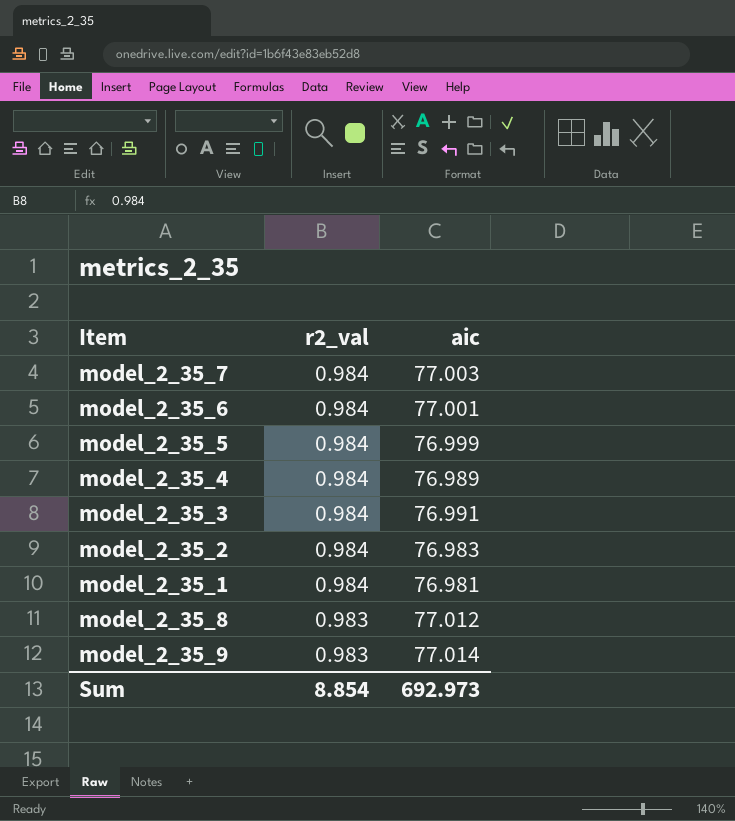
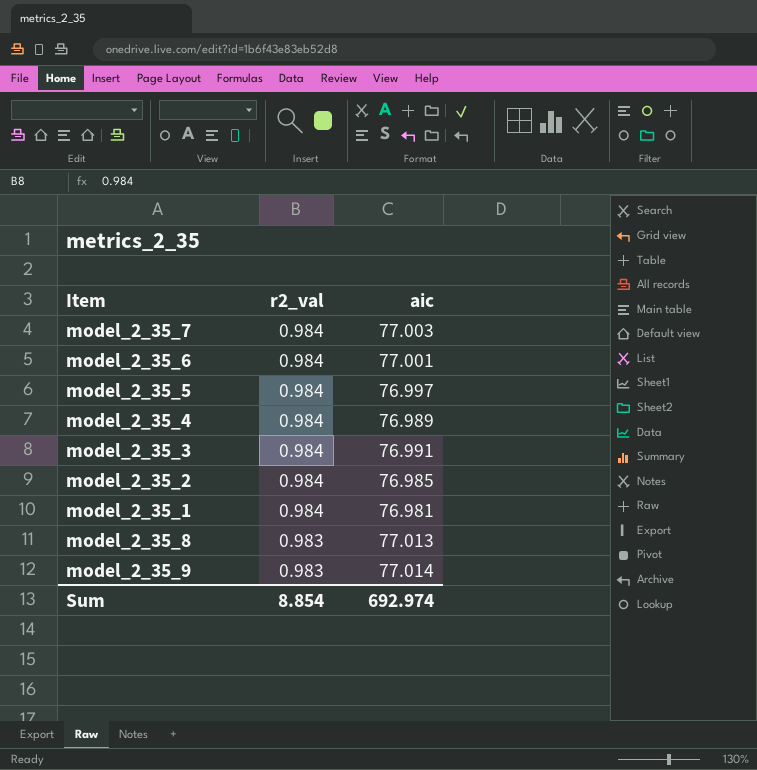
model_2_35_5 | aic: 76.999 -> 76.997
model_2_35_2 | aic: 76.983 -> 76.985
model_2_35_8 | aic: 77.012 -> 77.013
Sum | aic: 692.973 -> 692.974

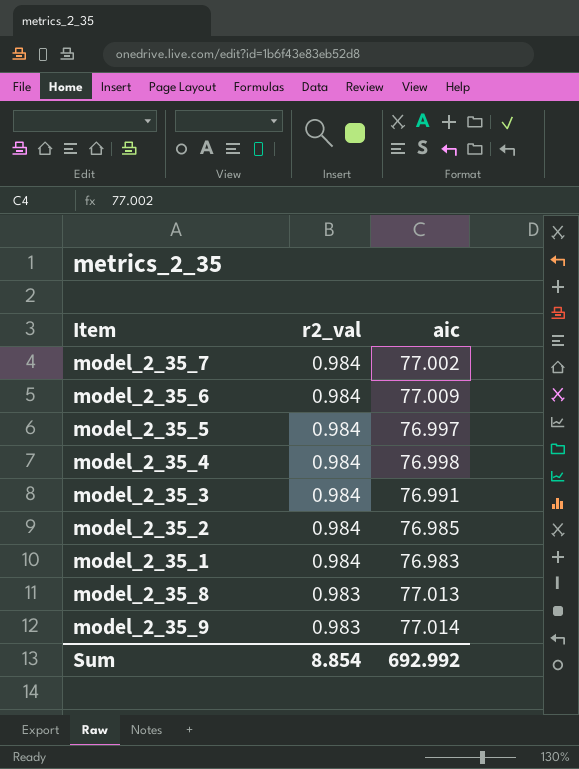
model_2_35_7 | aic: 77.003 -> 77.002
model_2_35_6 | aic: 77.001 -> 77.009
model_2_35_4 | aic: 76.989 -> 76.998
model_2_35_1 | aic: 76.981 -> 76.983
Sum | aic: 692.974 -> 692.992

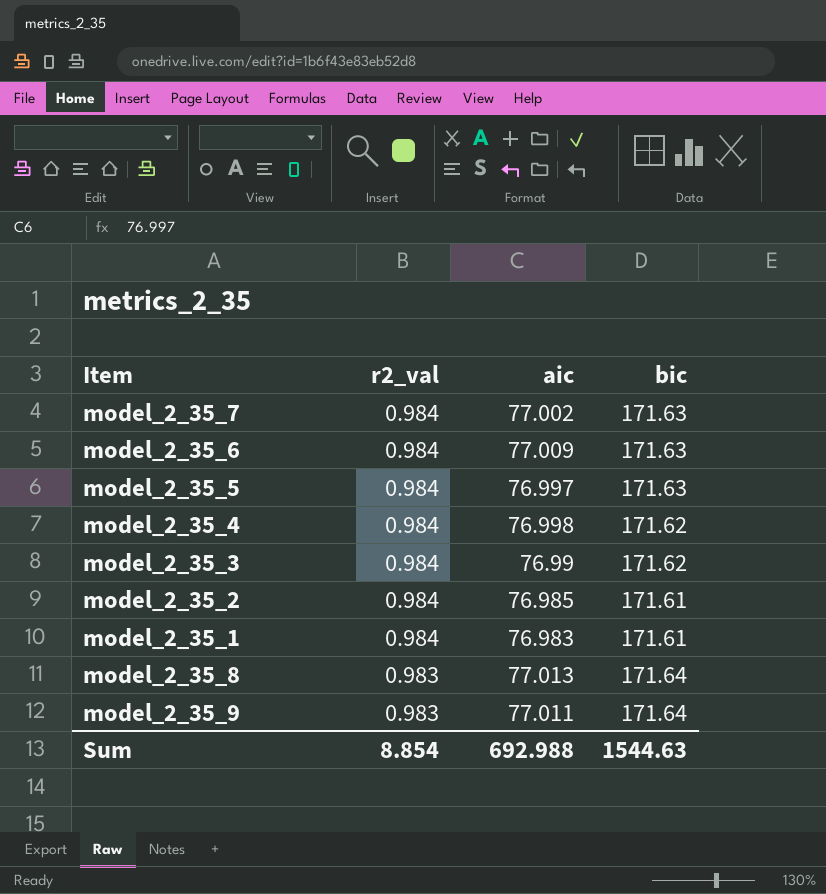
column bic | position: none -> 4
model_2_35_3 | aic: 76.991 -> 76.99
model_2_35_9 | aic: 77.014 -> 77.011
Sum | aic: 692.992 -> 692.988

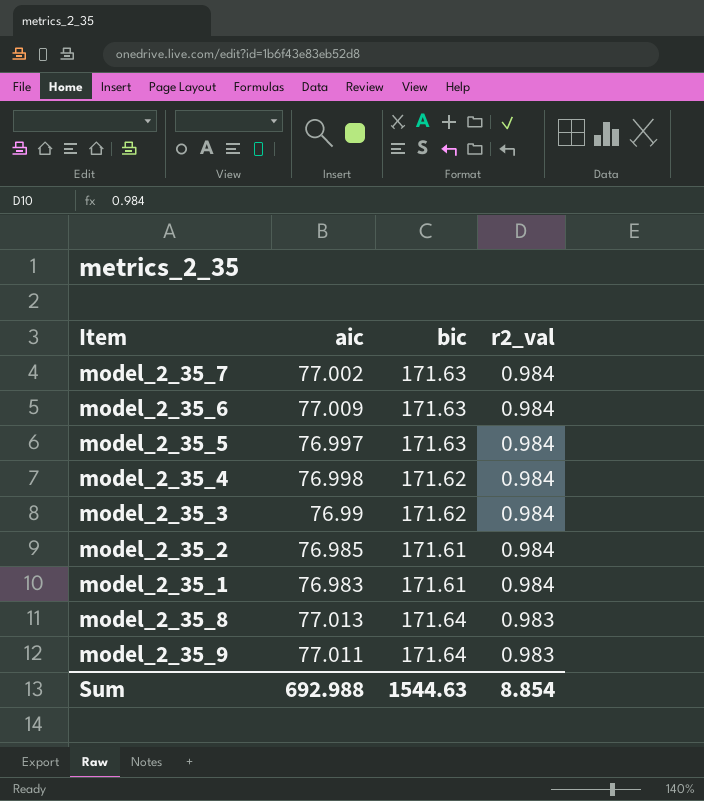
column r2_val | position: 2 -> 4

